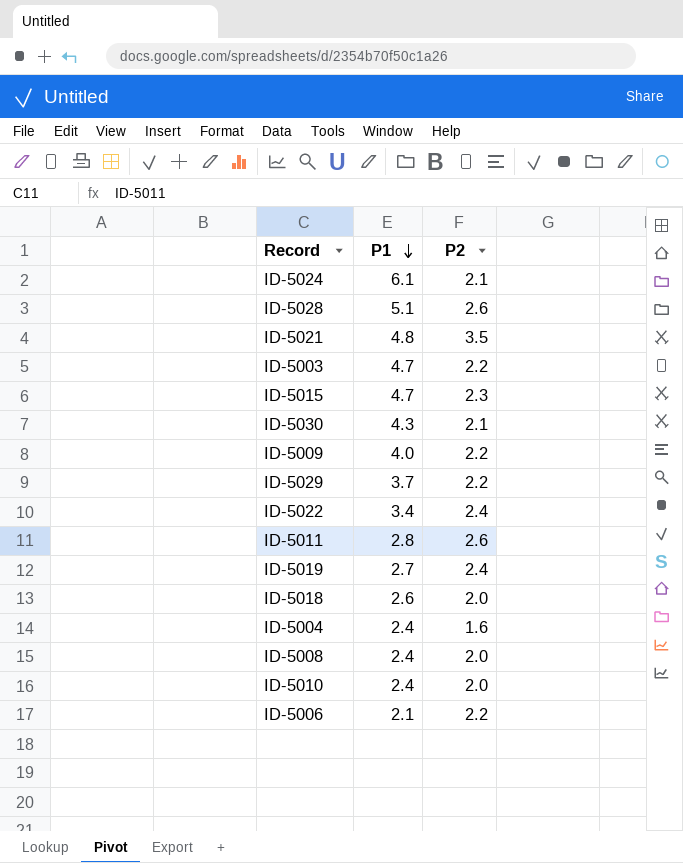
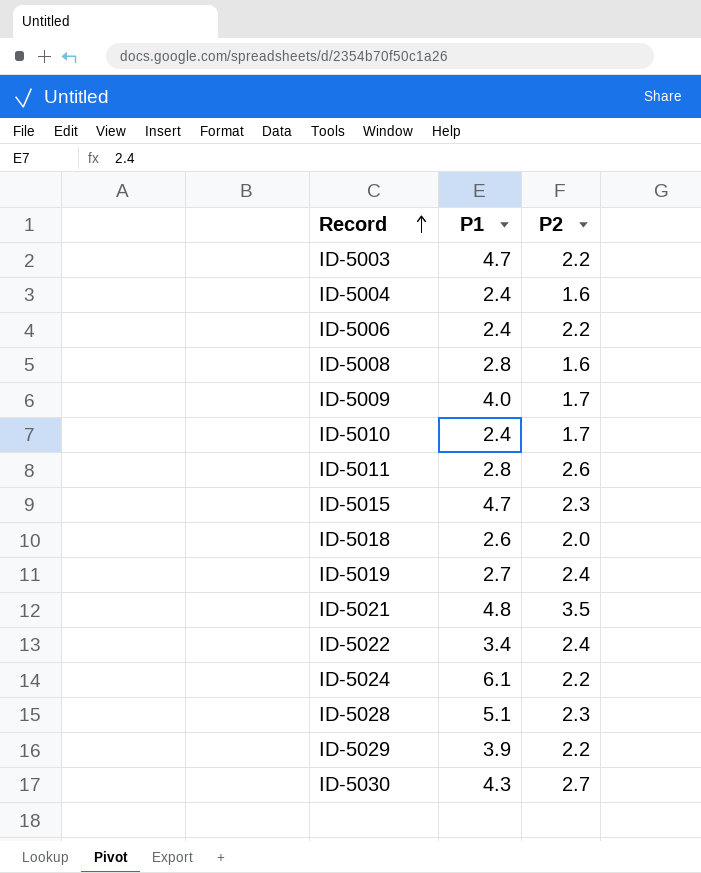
row order: P1 descending -> Record ascending
ID-5006 | P1: 2.1 -> 2.4
ID-5008 | P1: 2.4 -> 2.8
ID-5008 | P2: 2.0 -> 1.6
ID-5009 | P2: 2.2 -> 1.7
ID-5010 | P2: 2.0 -> 1.7
ID-5024 | P2: 2.1 -> 2.2
ID-5028 | P2: 2.6 -> 2.3
ID-5029 | P1: 3.7 -> 3.9
ID-5030 | P2: 2.1 -> 2.7

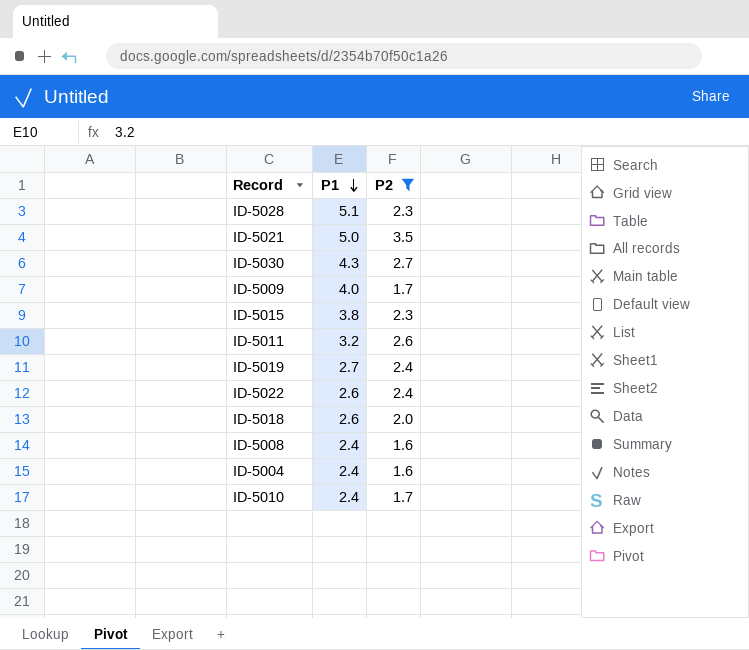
filter: none -> P2 != 2.2
row order: Record ascending -> P1 descending
ID-5021 | P1: 4.8 -> 5.0
ID-5015 | P1: 4.7 -> 3.8
ID-5011 | P1: 2.8 -> 3.2
ID-5022 | P1: 3.4 -> 2.6
ID-5008 | P1: 2.8 -> 2.4

